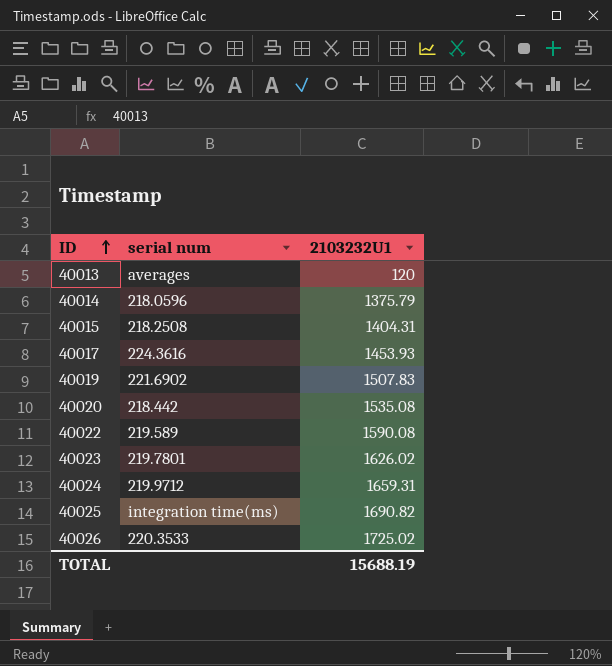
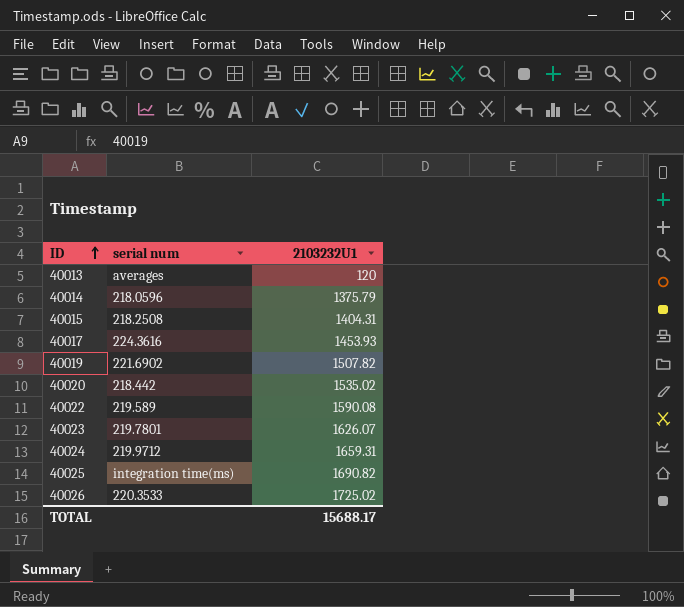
40019 | 2103232U1: 1507.83 -> 1507.82
40020 | 2103232U1: 1535.08 -> 1535.02
40023 | 2103232U1: 1626.02 -> 1626.07
TOTAL | 2103232U1: 15688.19 -> 15688.17

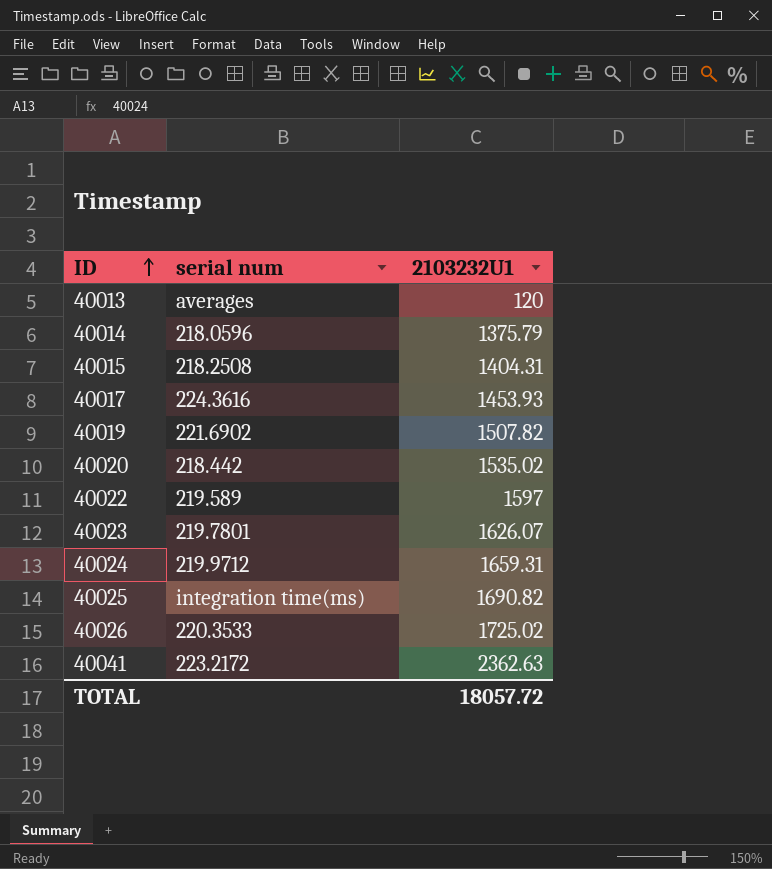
40022 | 2103232U1: 1590.08 -> 1597
row 40041: none -> 223.2172 | 2362.63
TOTAL | 2103232U1: 15688.17 -> 18057.72

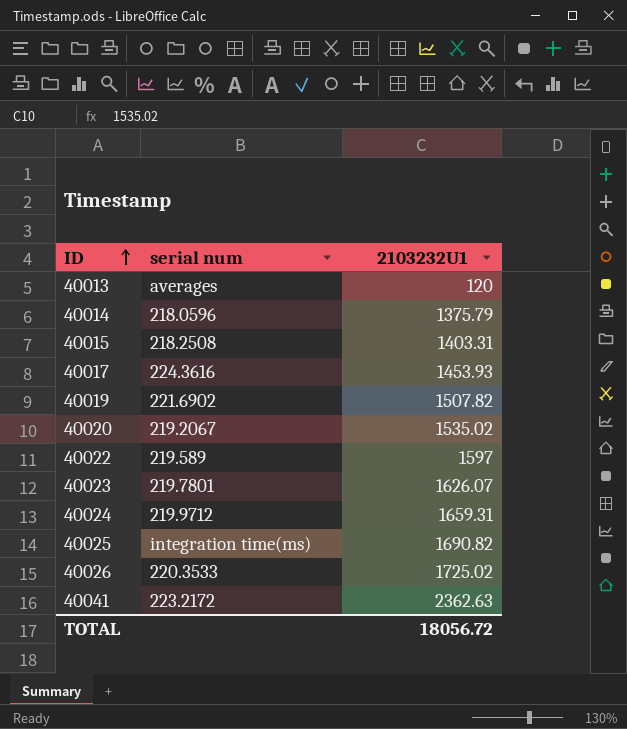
40015 | 2103232U1: 1404.31 -> 1403.31
40020 | serial num: 218.442 -> 219.2067
TOTAL | 2103232U1: 18057.72 -> 18056.72

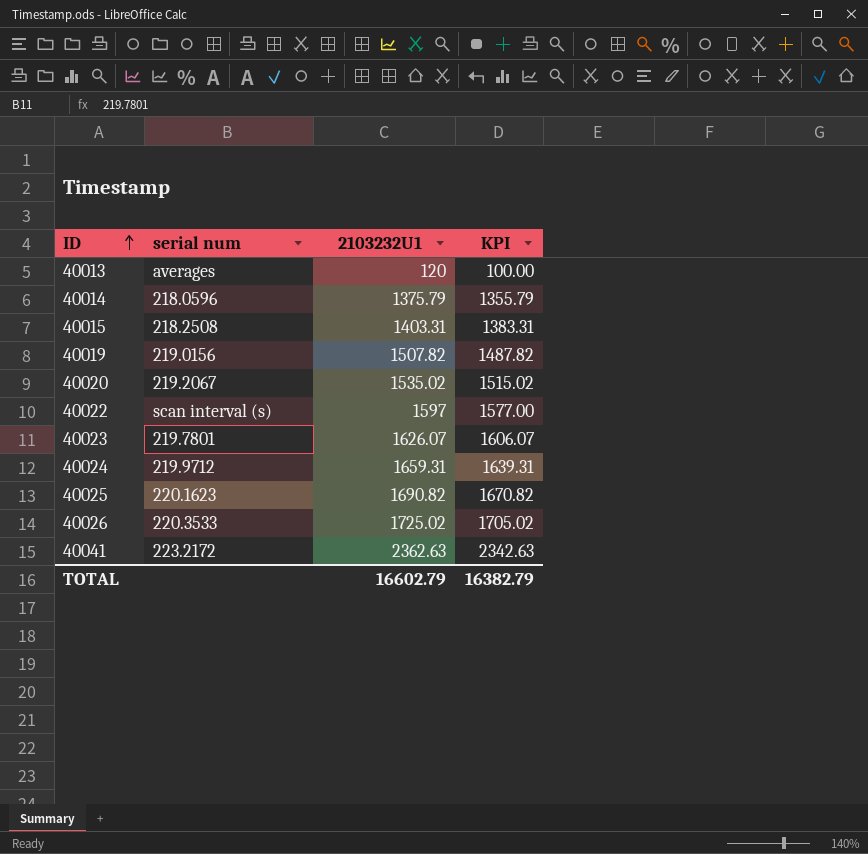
column KPI | formula: none -> [2103232U1] - 20
row 40017: 224.3616 | 1453.93 -> none
40019 | serial num: 221.6902 -> 219.0156
40022 | serial num: 219.589 -> scan interval (s)
40025 | serial num: integration time(ms) -> 220.1623
TOTAL | 2103232U1: 18056.72 -> 16602.79

